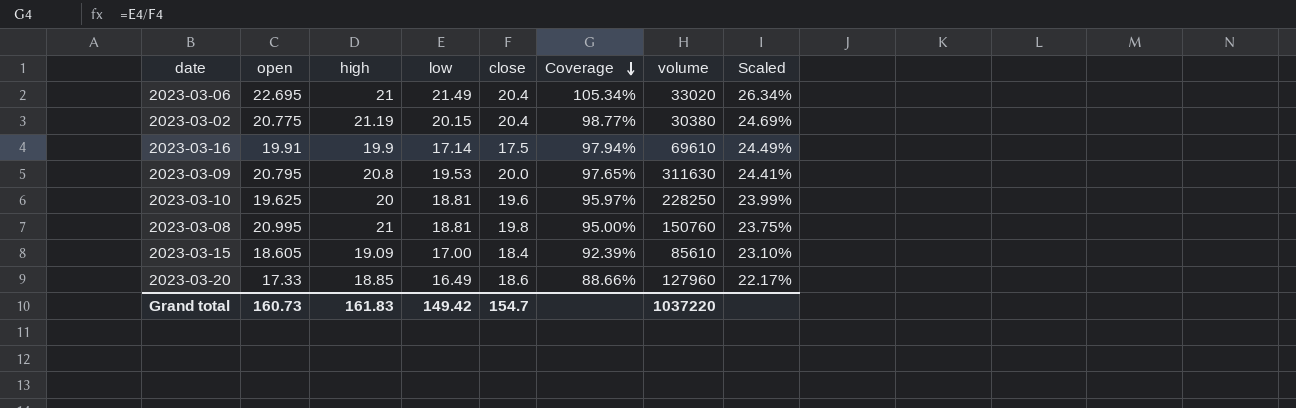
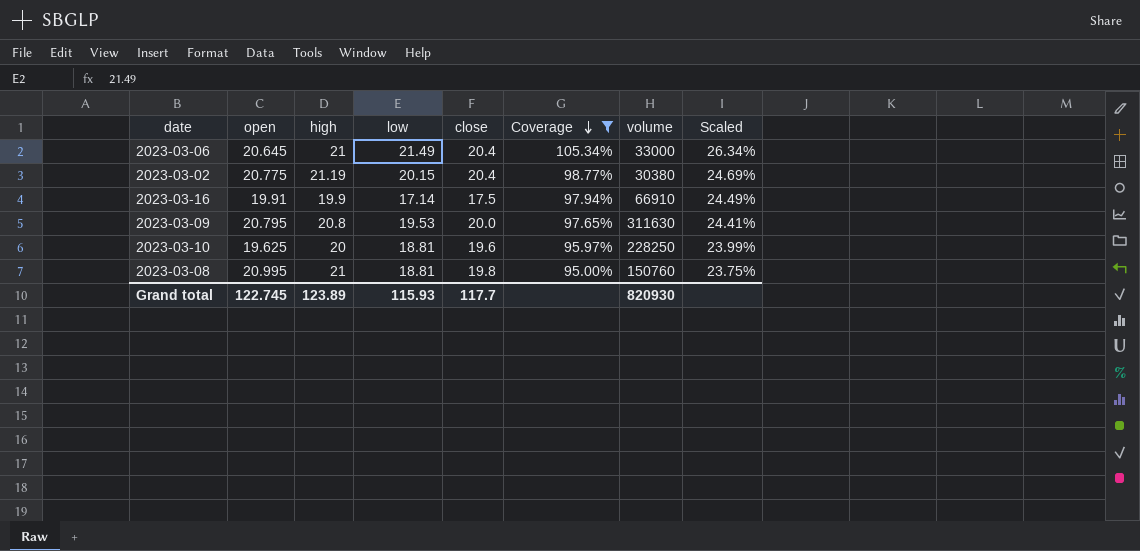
filter: none -> Coverage >= 95.00%
2023-03-06 | open: 22.695 -> 20.645
2023-03-06 | volume: 33020 -> 33000
2023-03-16 | volume: 69610 -> 66910
Grand total | open: 160.73 -> 122.745
Grand total | high: 161.83 -> 123.89
Grand total | low: 149.42 -> 115.93
Grand total | close: 154.7 -> 117.7
Grand total | volume: 1037220 -> 820930

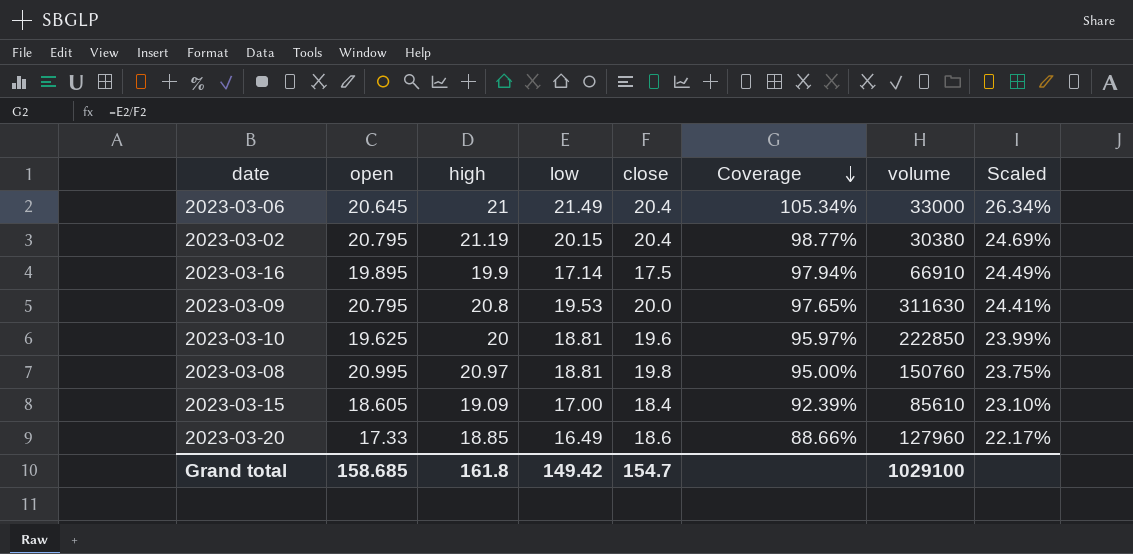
filter: Coverage >= 95.00% -> none
2023-03-02 | open: 20.775 -> 20.795
2023-03-16 | open: 19.91 -> 19.895
2023-03-10 | volume: 228250 -> 222850
2023-03-08 | high: 21 -> 20.97
Grand total | open: 122.745 -> 158.685
Grand total | high: 123.89 -> 161.8
Grand total | low: 115.93 -> 149.42
Grand total | close: 117.7 -> 154.7
Grand total | volume: 820930 -> 1029100

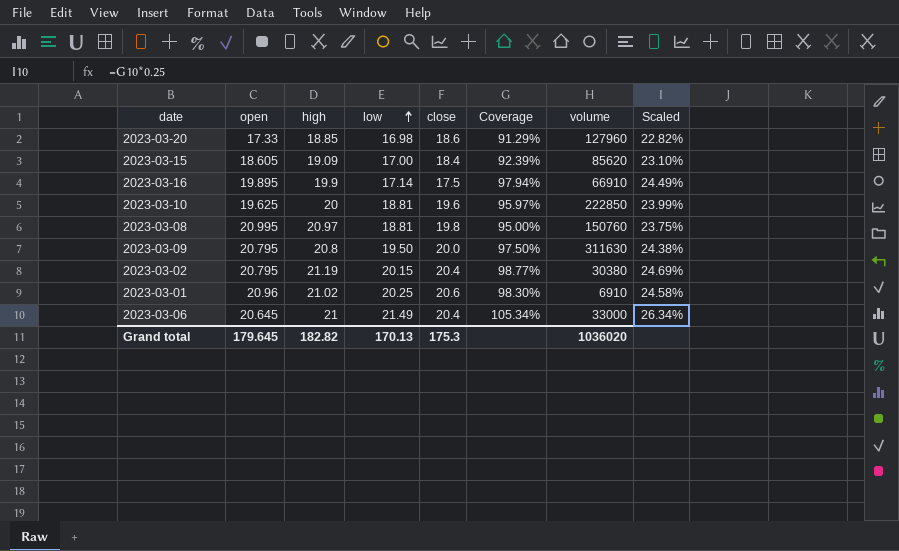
row order: Coverage descending -> low ascending
2023-03-20 | low: 16.49 -> 16.98
2023-03-20 | Coverage: 88.66% -> 91.29%
2023-03-20 | Scaled: 22.17% -> 22.82%
2023-03-15 | volume: 85610 -> 85620
2023-03-09 | low: 19.53 -> 19.50
2023-03-09 | Coverage: 97.65% -> 97.50%
2023-03-09 | Scaled: 24.41% -> 24.38%
row 2023-03-01: none -> 20.96 | 21.02 | 20.25 | 20.6 | 98.30% | 6910 | 24.58%
Grand total | open: 158.685 -> 179.645
Grand total | high: 161.8 -> 182.82
Grand total | low: 149.42 -> 170.13
Grand total | close: 154.7 -> 175.3
Grand total | volume: 1029100 -> 1036020

